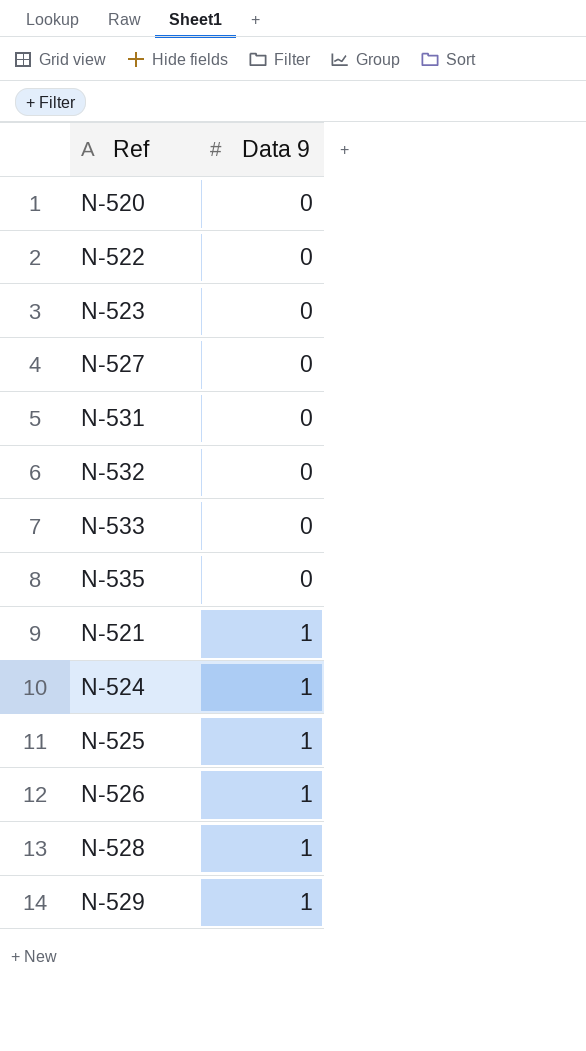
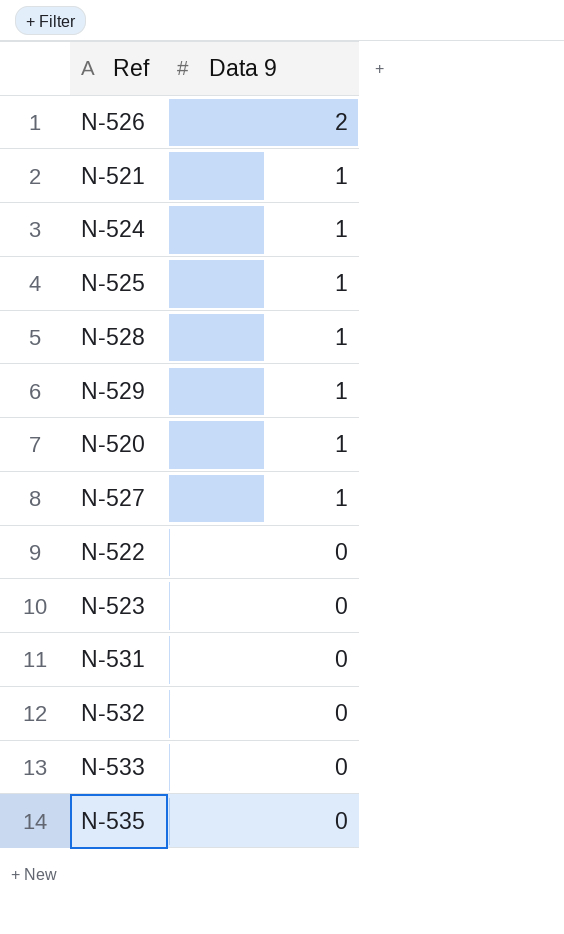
row order: Data 9 ascending -> Data 9 descending
N-526 | Data 9: 1 -> 2
N-520 | Data 9: 0 -> 1
N-527 | Data 9: 0 -> 1

